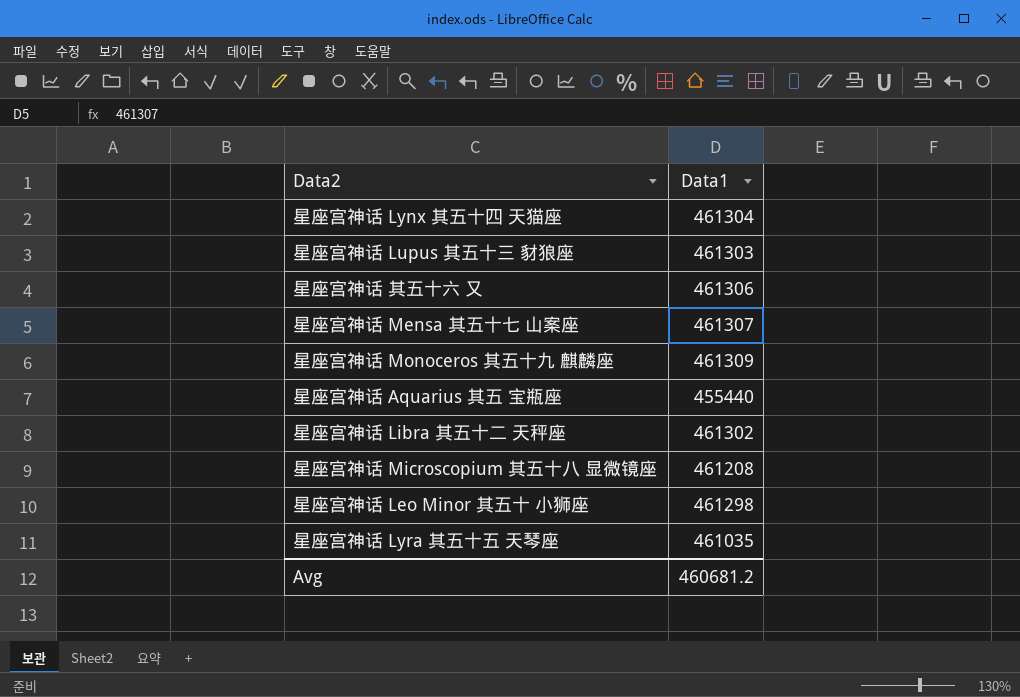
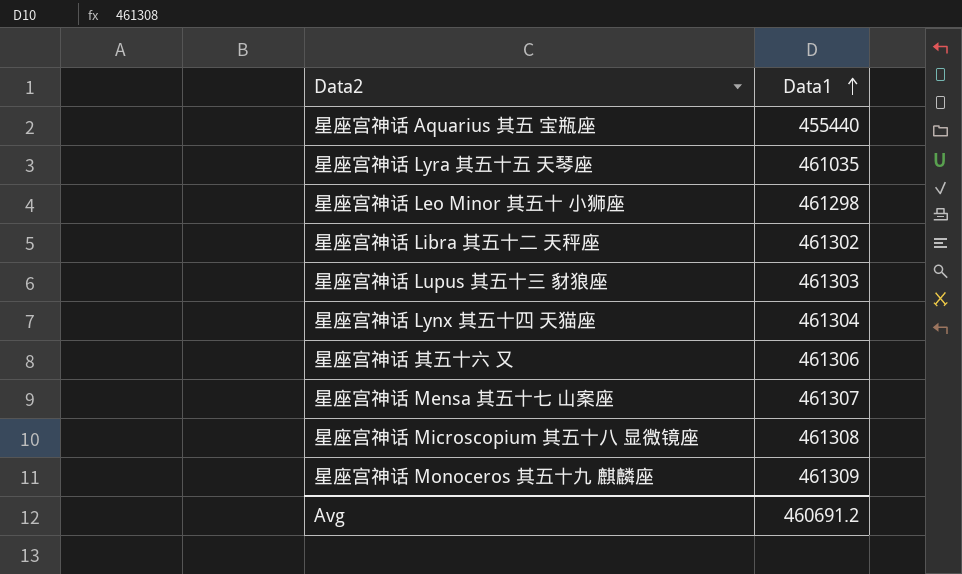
row order: none -> Data1 ascending
星座宫神话 Microscopium 其五十八 显微镜座 | Data1: 461208 -> 461308
Avg | Data1: 460681.2 -> 460691.2

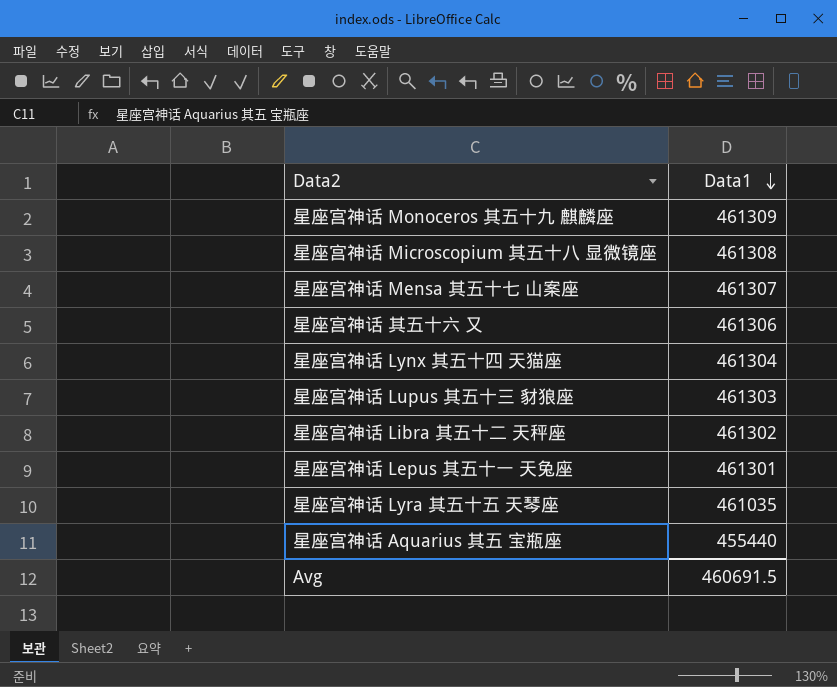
row order: Data1 ascending -> Data1 descending
row 星座宫神话 Leo Minor 其五十 小狮座: 461298 -> none
row 星座宫神话 Lepus 其五十一 天兔座: none -> 461301
Avg | Data1: 460691.2 -> 460691.5

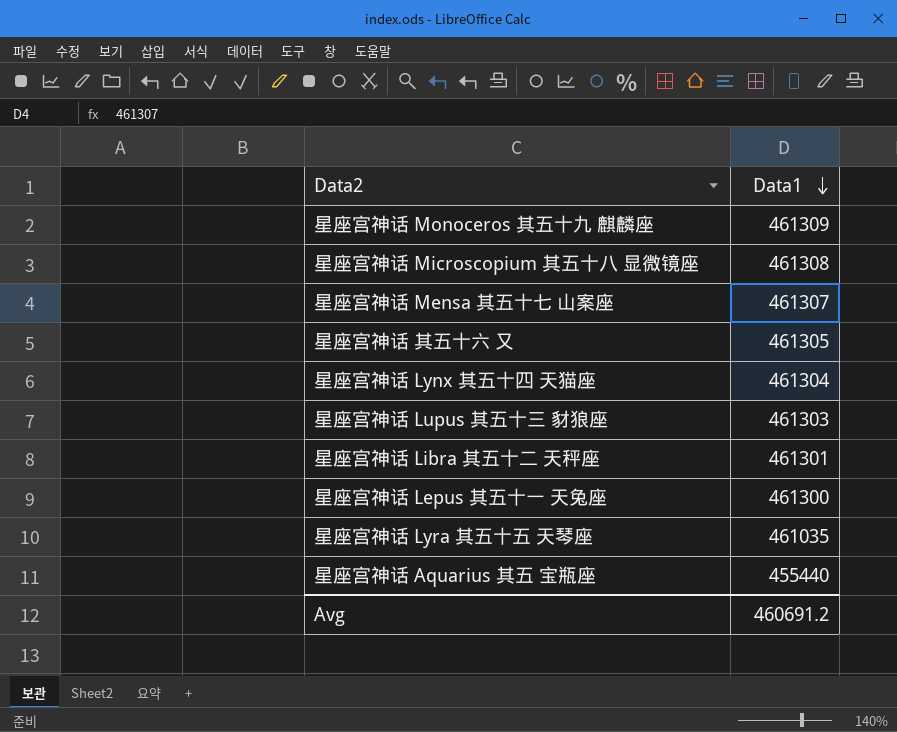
星座宫神话 其五十六 又 | Data1: 461306 -> 461305
星座宫神话 Libra 其五十二 天秤座 | Data1: 461302 -> 461301
星座宫神话 Lepus 其五十一 天兔座 | Data1: 461301 -> 461300
Avg | Data1: 460691.5 -> 460691.2

